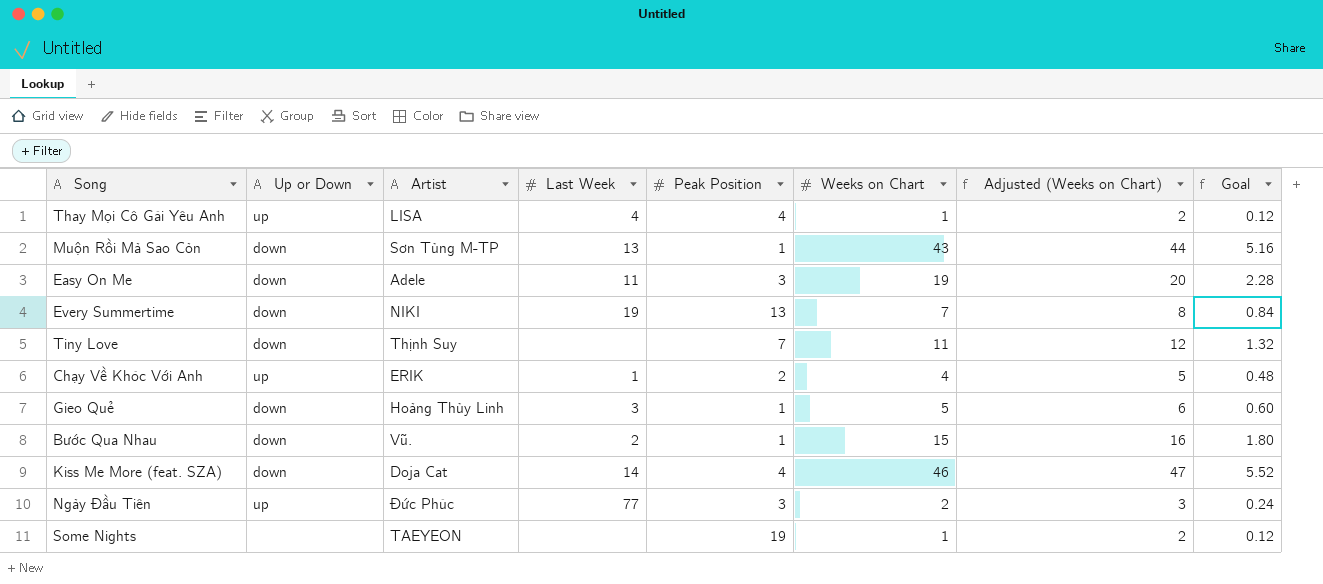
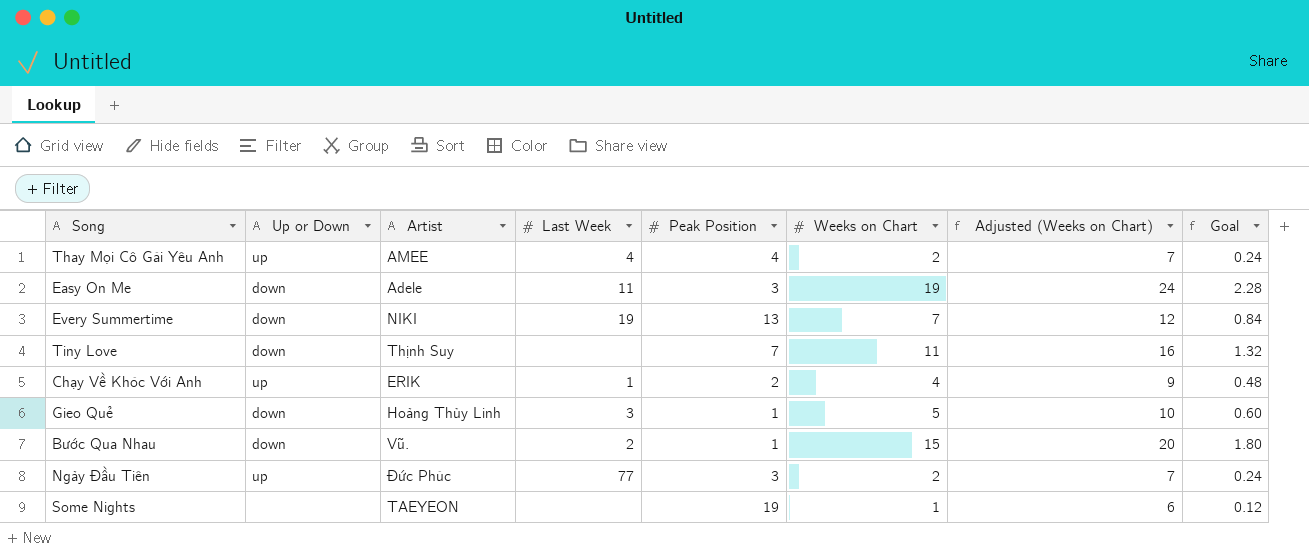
column Adjusted (Weeks on Chart) | formula: [Weeks on Chart] + 1 -> [Weeks on Chart] + 5
row Muộn Rồi Mà Sao Còn: down | Sơn Tùng M-TP | 13 | 1 | 43 | 44 | 5.16 -> none
row Kiss Me More (feat. SZA): down | Doja Cat | 14 | 4 | 46 | 47 | 5.52 -> none
Thay Mọi Cô Gái Yêu Anh | Artist: LISA -> AMEE
Thay Mọi Cô Gái Yêu Anh | Weeks on Chart: 1 -> 2
Thay Mọi Cô Gái Yêu Anh | Goal: 0.12 -> 0.24

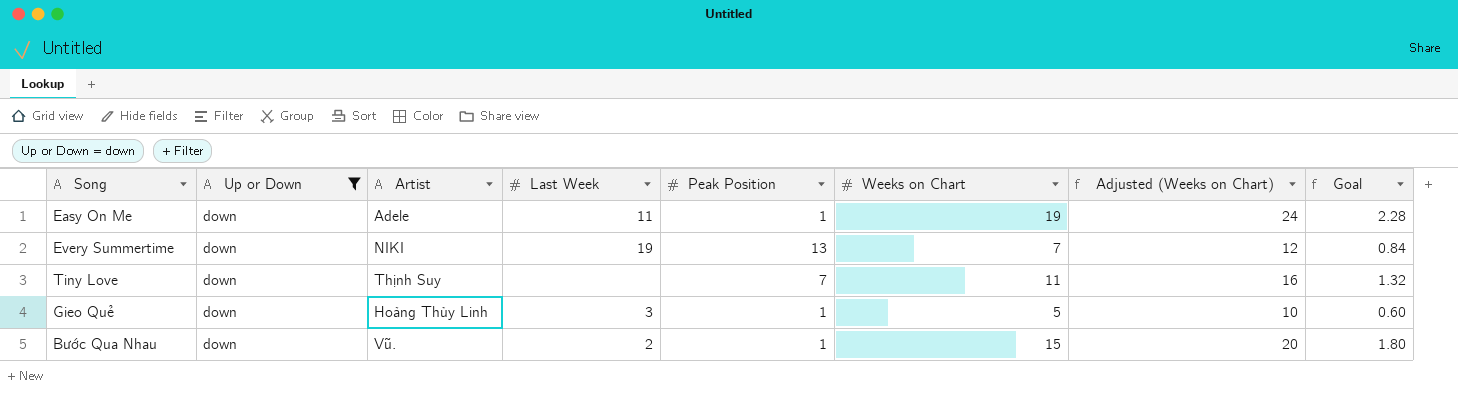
filter: none -> Up or Down = down
Easy On Me | Peak Position: 3 -> 1

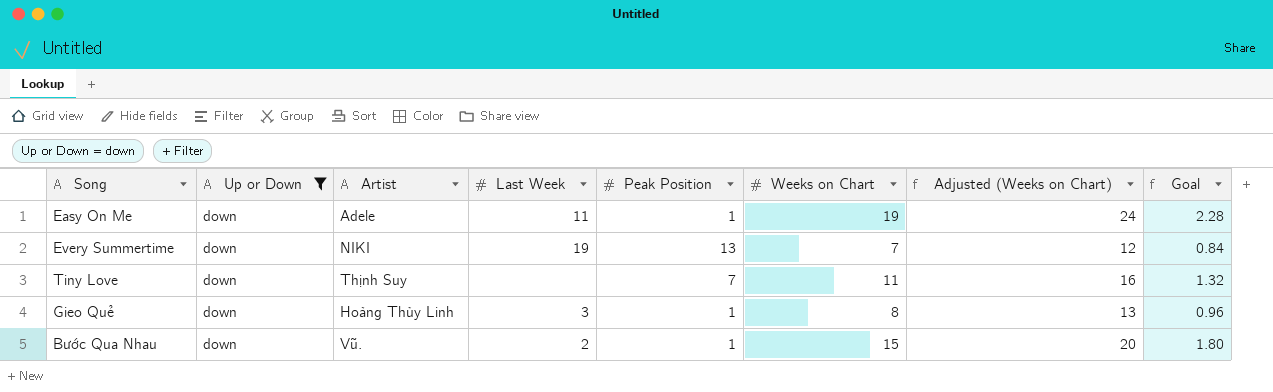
Gieo Quẻ | Weeks on Chart: 5 -> 8
Gieo Quẻ | Adjusted (Weeks on Chart): 10 -> 13
Gieo Quẻ | Goal: 0.60 -> 0.96

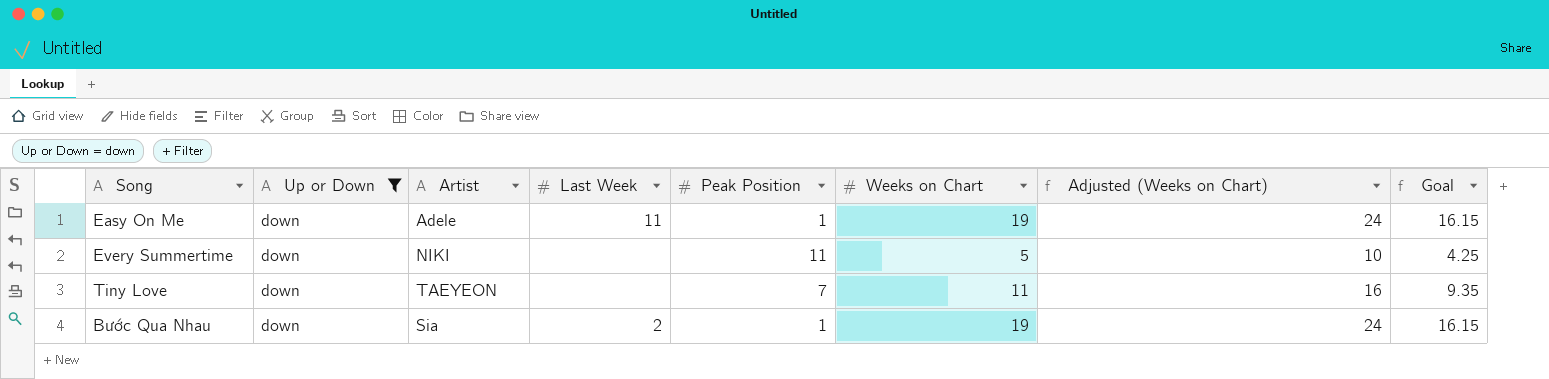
column Goal | formula: [Weeks on Chart] * 0.12 -> [Weeks on Chart] * 0.85
row Gieo Quẻ: down | Hoàng Thùy Linh | 3 | 1 | 8 | 13 | 0.96 -> none
Every Summertime | Last Week: 19 -> none
Every Summertime | Peak Position: 13 -> 11
Every Summertime | Weeks on Chart: 7 -> 5
Every Summertime | Adjusted (Weeks on Chart): 12 -> 10
Tiny Love | Artist: Thịnh Suy -> TAEYEON
Bước Qua Nhau | Artist: Vũ. -> Sia
Bước Qua Nhau | Weeks on Chart: 15 -> 19
Bước Qua Nhau | Adjusted (Weeks on Chart): 20 -> 24

